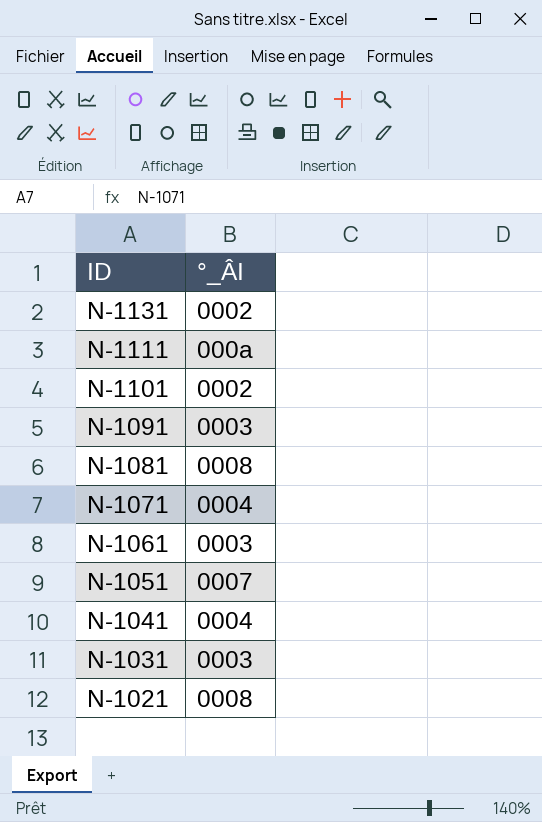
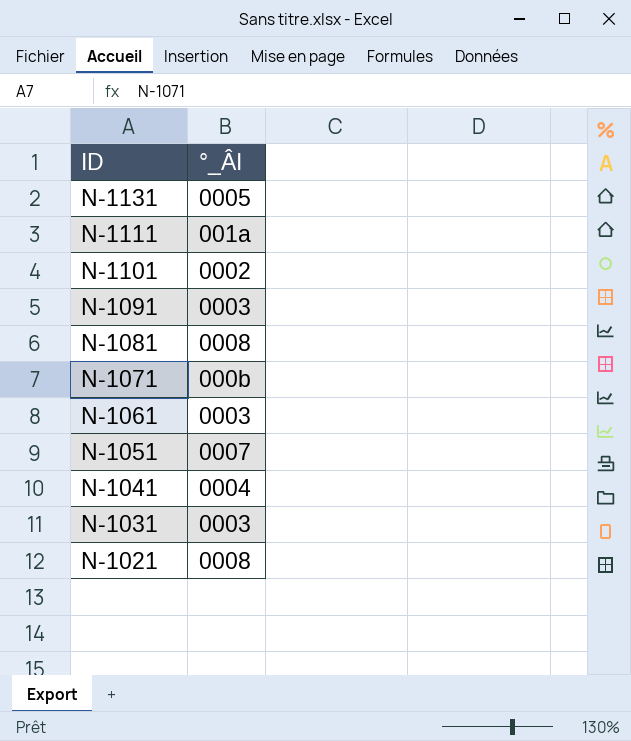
N-1131 | °_ÂI: 0002 -> 0005
N-1111 | °_ÂI: 000a -> 001a
N-1071 | °_ÂI: 0004 -> 000b

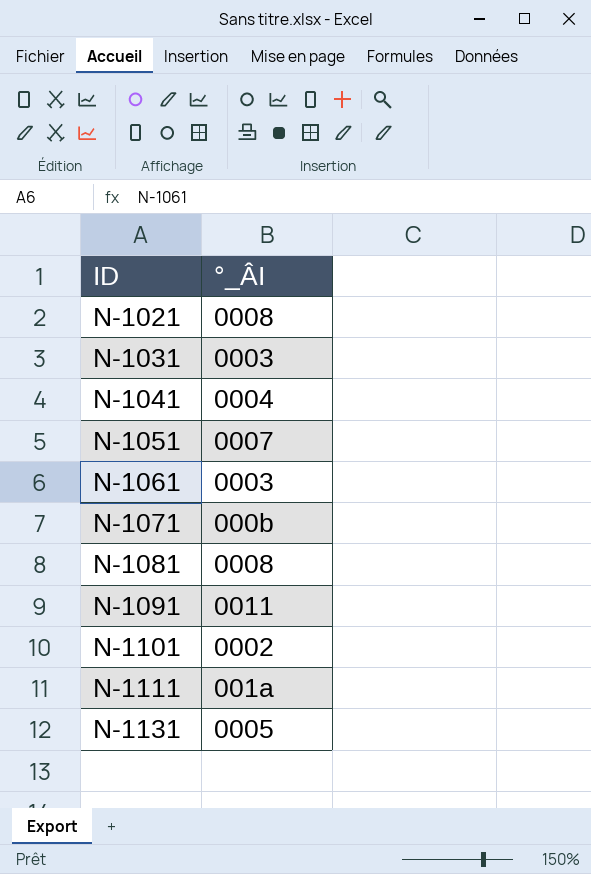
row order: ID descending -> ID ascending
N-1091 | °_ÂI: 0003 -> 0011

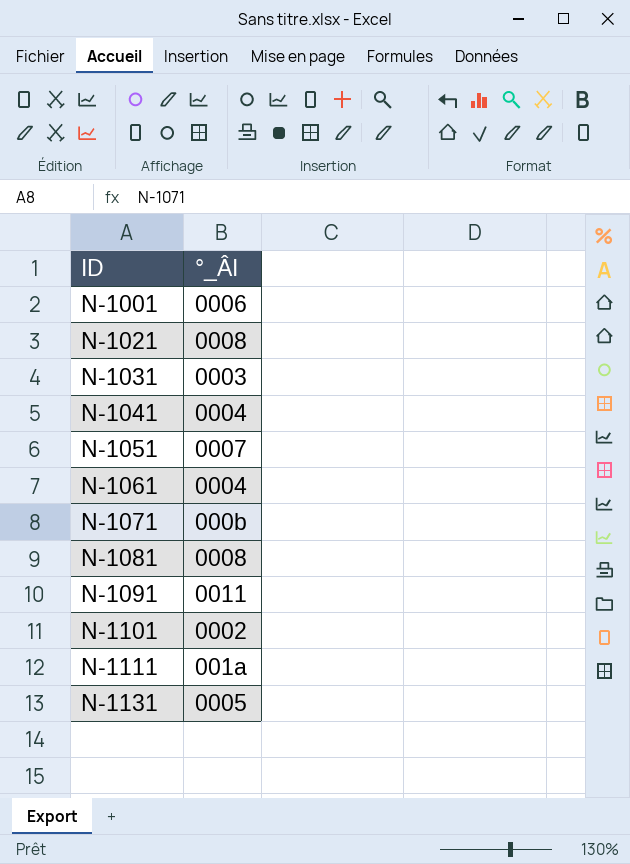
row N-1001: none -> 0006
N-1061 | °_ÂI: 0003 -> 0004

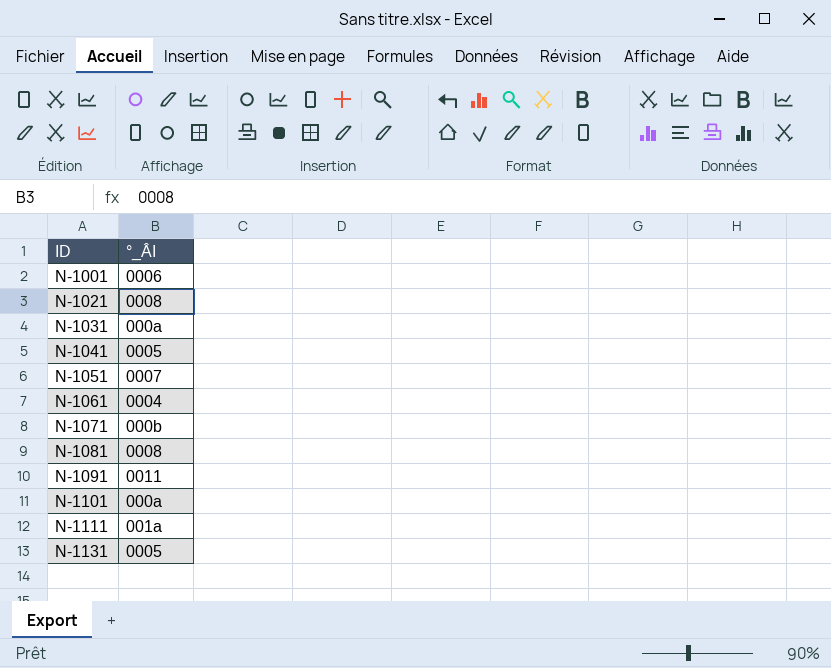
N-1031 | °_ÂI: 0003 -> 000a
N-1041 | °_ÂI: 0004 -> 0005
N-1101 | °_ÂI: 0002 -> 000a

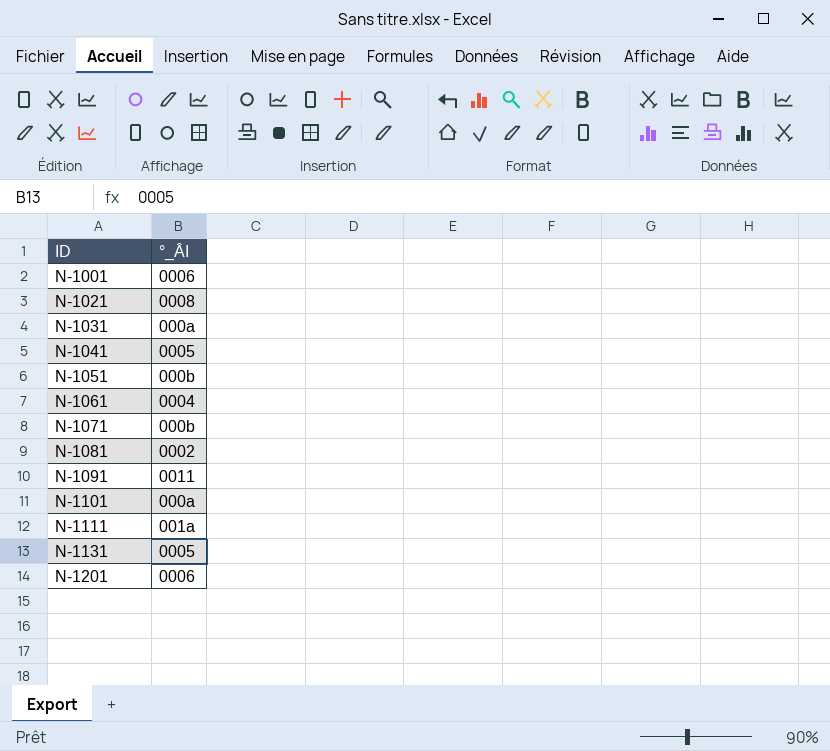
N-1051 | °_ÂI: 0007 -> 000b
N-1081 | °_ÂI: 0008 -> 0002
row N-1201: none -> 0006

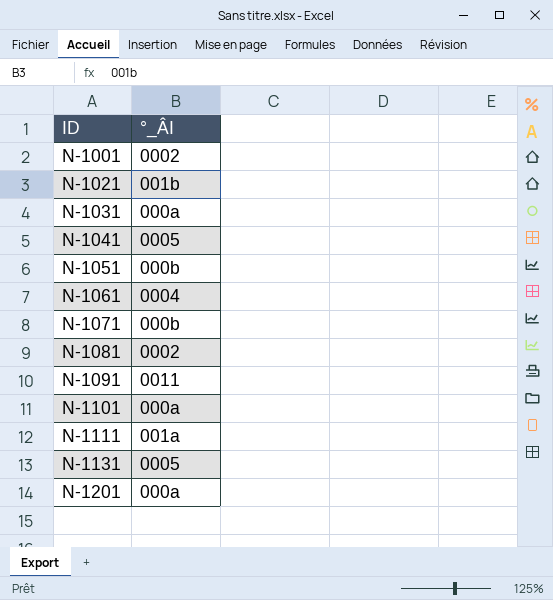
N-1001 | °_ÂI: 0006 -> 0002
N-1021 | °_ÂI: 0008 -> 001b
N-1201 | °_ÂI: 0006 -> 000a

